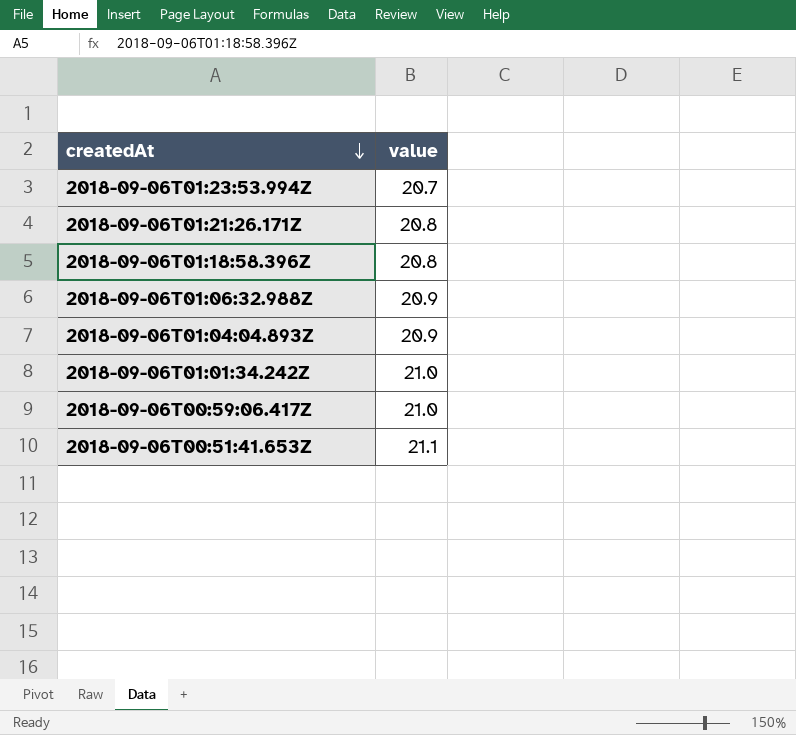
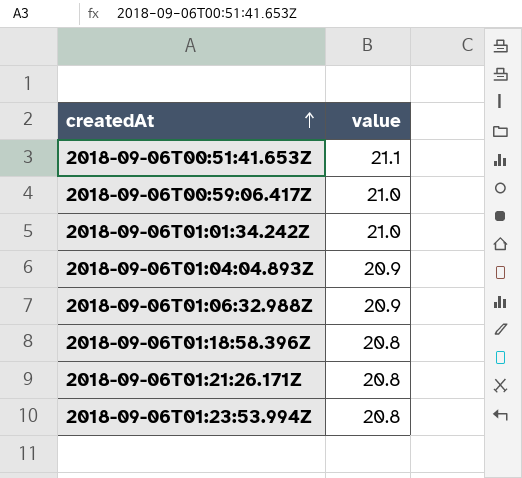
row order: createdAt descending -> createdAt ascending
2018-09-06T01:23:53.994Z | value: 20.7 -> 20.8

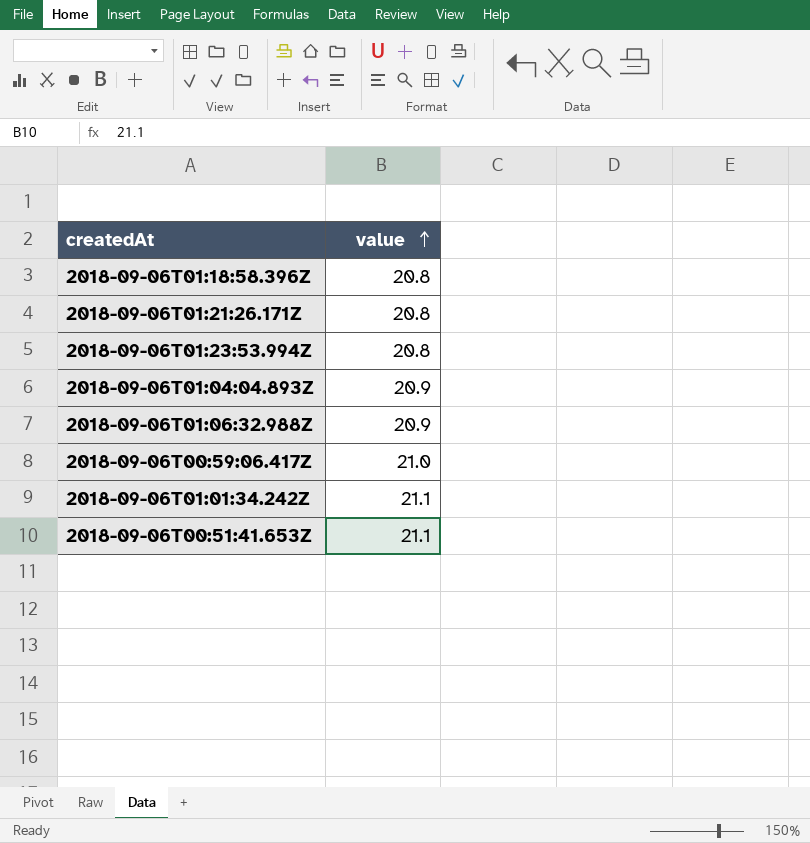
row order: createdAt ascending -> value ascending
2018-09-06T01:01:34.242Z | value: 21.0 -> 21.1

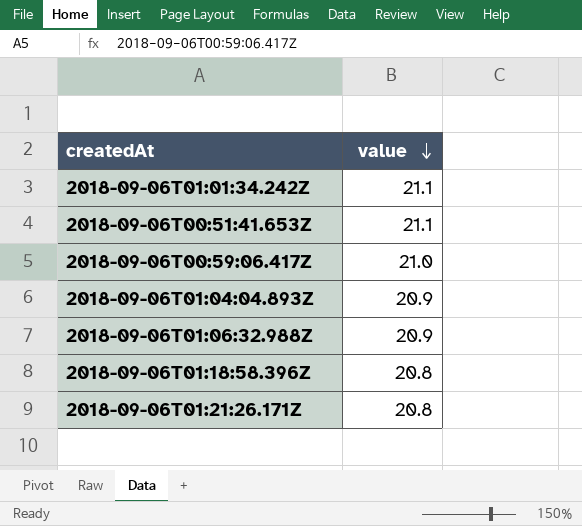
row order: value ascending -> value descending
row 2018-09-06T01:23:53.994Z: 20.8 -> none

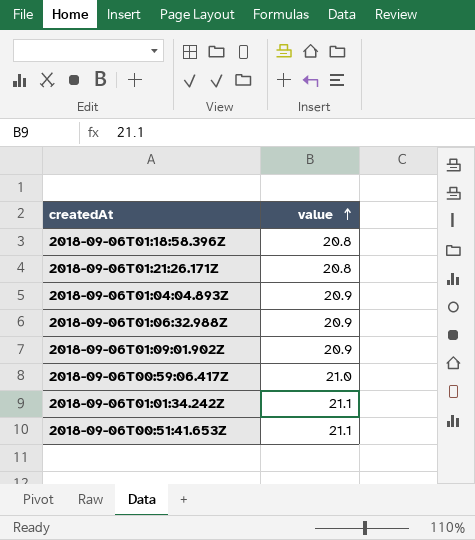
row order: value descending -> value ascending
row 2018-09-06T01:09:01.902Z: none -> 20.9

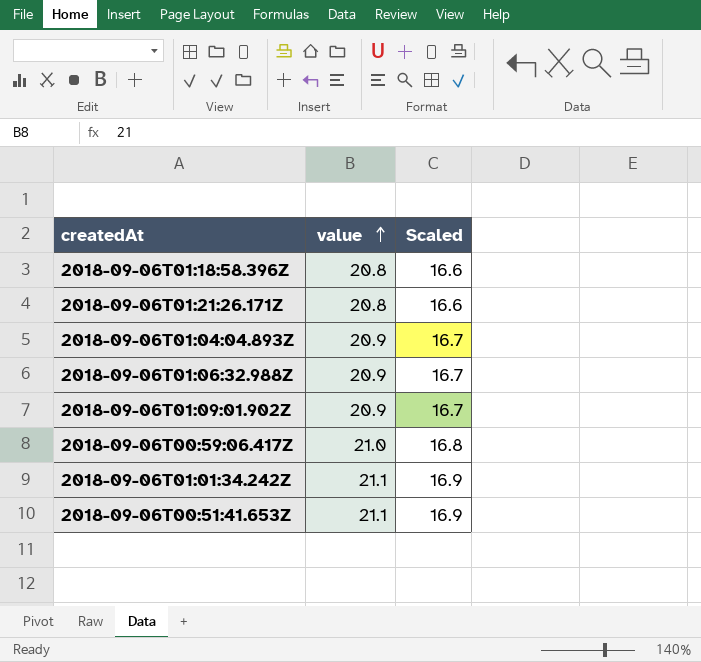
column Scaled | formula: none -> [value] * 0.8

